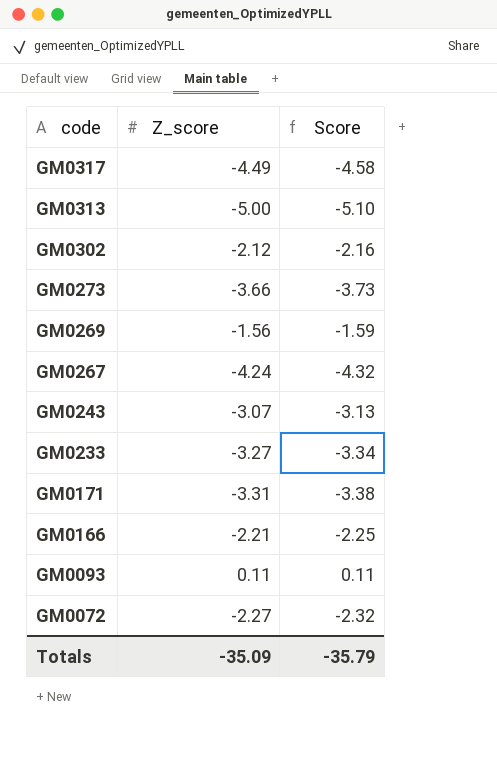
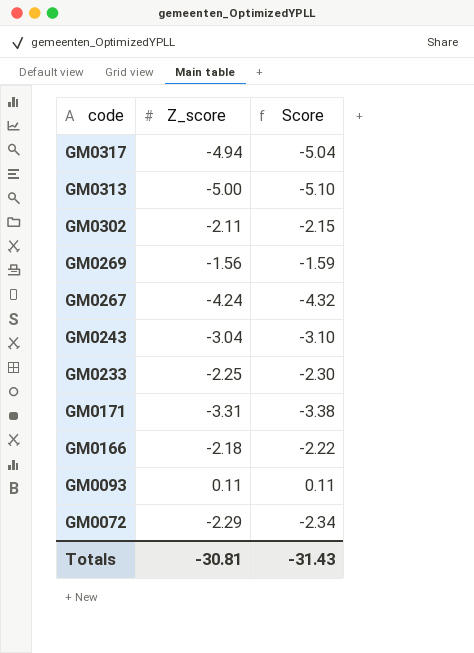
row GM0273: -3.66 | -3.73 -> none
GM0317 | Z_score: -4.49 -> -4.94
GM0317 | Score: -4.58 -> -5.04
GM0302 | Z_score: -2.12 -> -2.11
GM0302 | Score: -2.16 -> -2.15
GM0243 | Z_score: -3.07 -> -3.04
GM0243 | Score: -3.13 -> -3.10
GM0233 | Z_score: -3.27 -> -2.25
GM0233 | Score: -3.34 -> -2.30
GM0166 | Z_score: -2.21 -> -2.18
GM0166 | Score: -2.25 -> -2.22
GM0072 | Z_score: -2.27 -> -2.29
GM0072 | Score: -2.32 -> -2.34
Totals | Z_score: -35.09 -> -30.81
Totals | Score: -35.79 -> -31.43

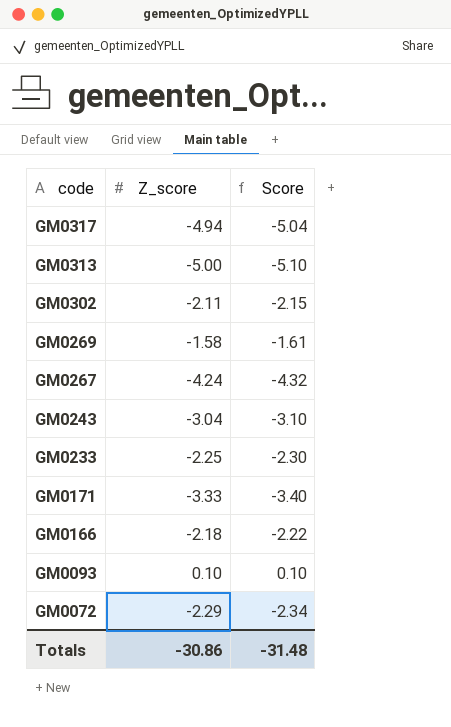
GM0269 | Z_score: -1.56 -> -1.58
GM0269 | Score: -1.59 -> -1.61
GM0171 | Z_score: -3.31 -> -3.33
GM0171 | Score: -3.38 -> -3.40
GM0093 | Z_score: 0.11 -> 0.10
GM0093 | Score: 0.11 -> 0.10
Totals | Z_score: -30.81 -> -30.86
Totals | Score: -31.43 -> -31.48

